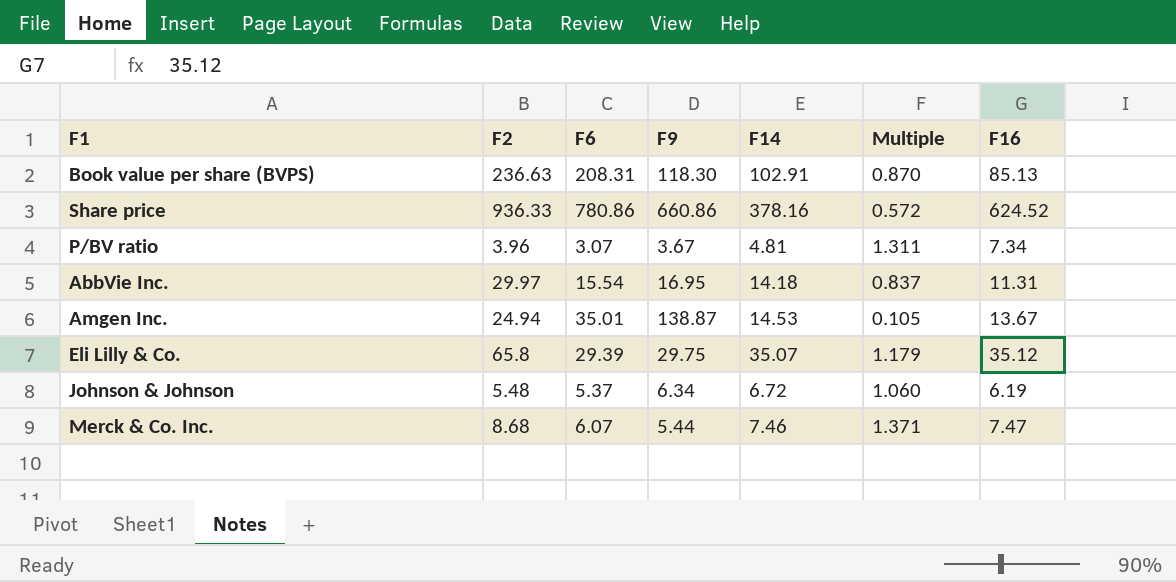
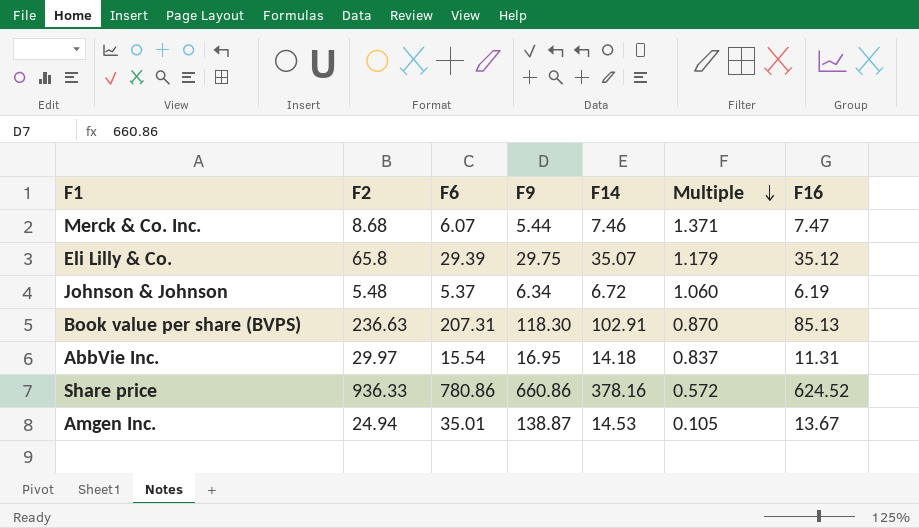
row order: none -> Multiple descending
row P/BV ratio: 3.96 | 3.07 | 3.67 | 4.81 | 1.311 | 7.34 -> none
Book value per share (BVPS) | F6: 208.31 -> 207.31

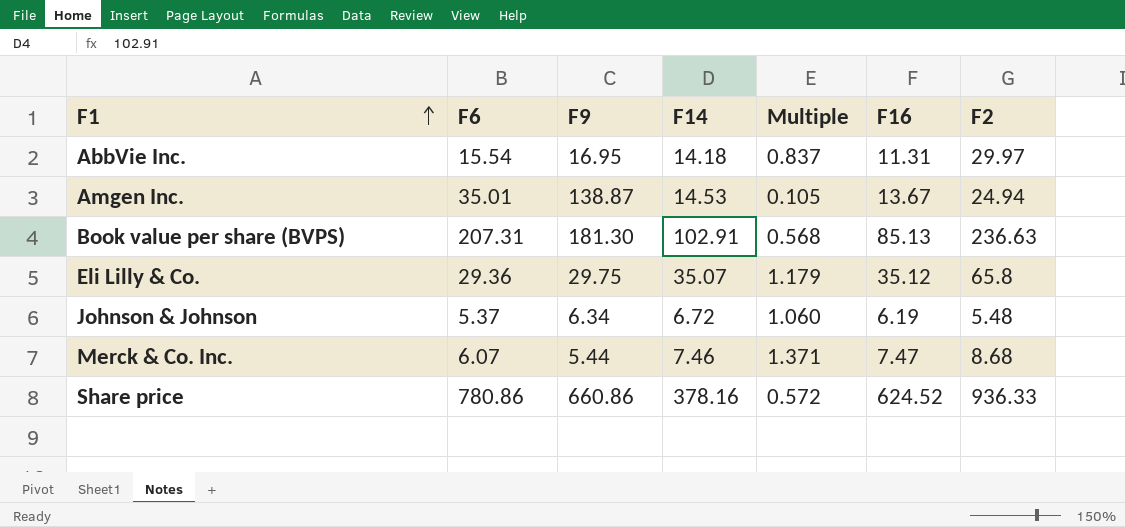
row order: Multiple descending -> F1 ascending
column F2 | position: 2 -> 7
Book value per share (BVPS) | F9: 118.30 -> 181.30
Book value per share (BVPS) | Multiple: 0.870 -> 0.568
Eli Lilly & Co. | F6: 29.39 -> 29.36

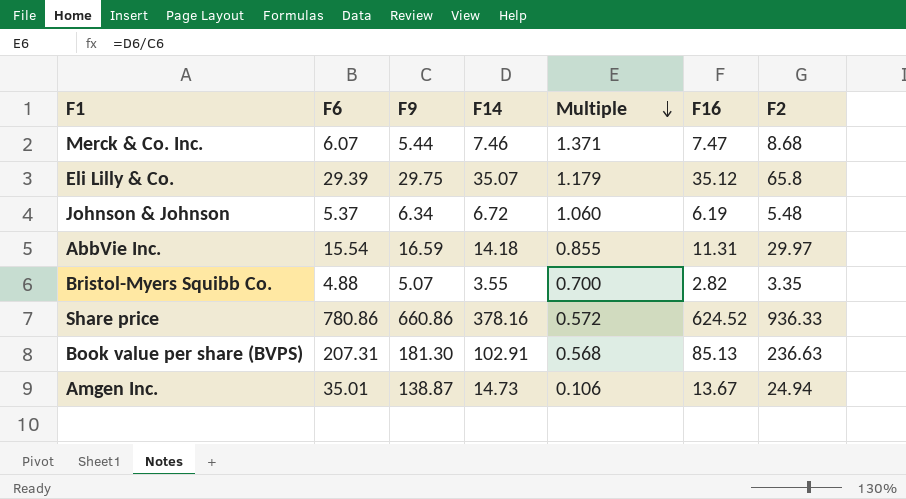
row order: F1 ascending -> Multiple descending
Eli Lilly & Co. | F6: 29.36 -> 29.39
AbbVie Inc. | F9: 16.95 -> 16.59
AbbVie Inc. | Multiple: 0.837 -> 0.855
row Bristol-Myers Squibb Co.: none -> 4.88 | 5.07 | 3.55 | 0.700 | 2.82 | 3.35
Amgen Inc. | F14: 14.53 -> 14.73
Amgen Inc. | Multiple: 0.105 -> 0.106

